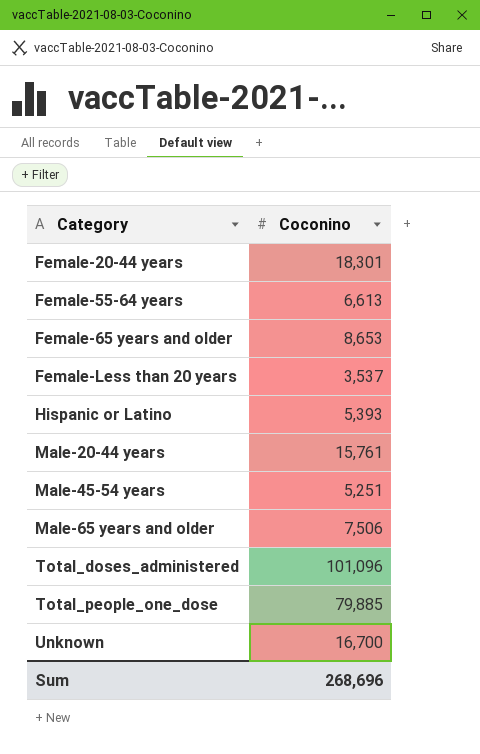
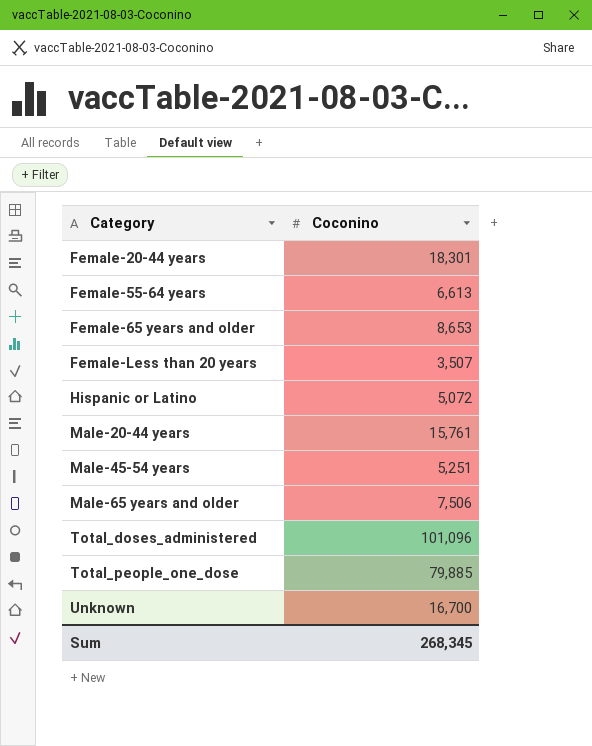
Female-Less than 20 years | Coconino: 3,537 -> 3,507
Hispanic or Latino | Coconino: 5,393 -> 5,072
Sum | Coconino: 268,696 -> 268,345

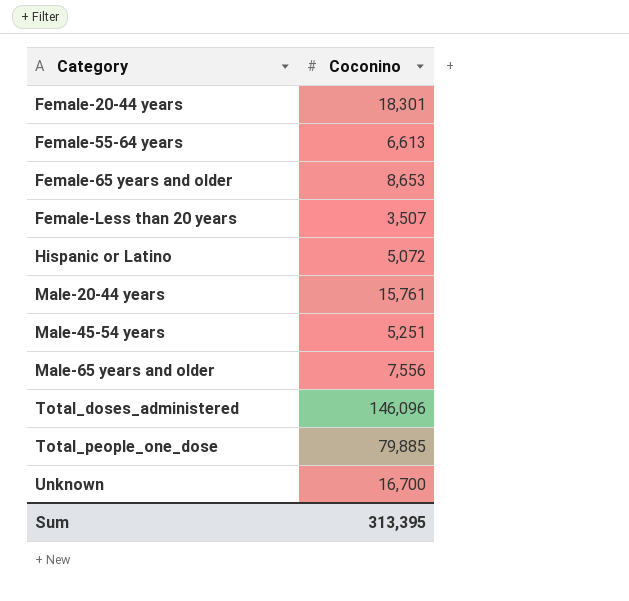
Male-65 years and older | Coconino: 7,506 -> 7,556
Total_doses_administered | Coconino: 101,096 -> 146,096
Sum | Coconino: 268,345 -> 313,395

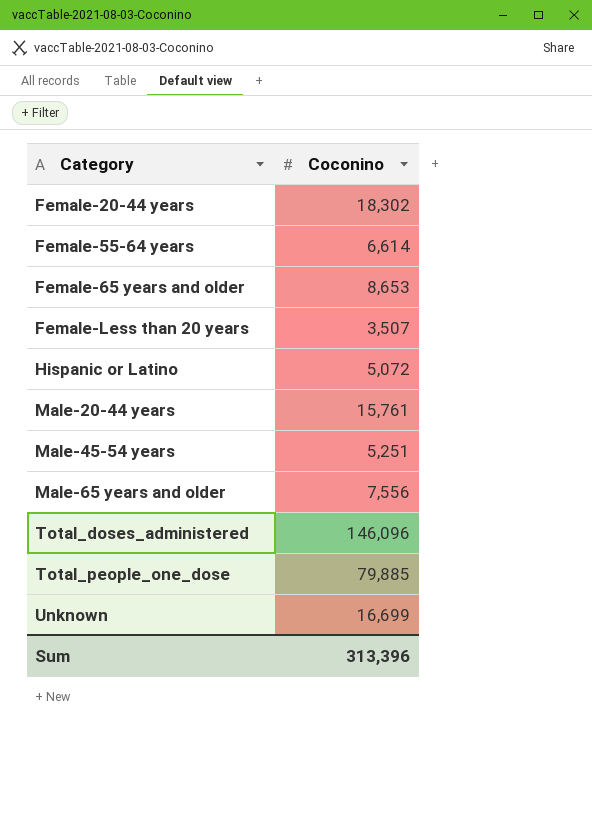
Female-20-44 years | Coconino: 18,301 -> 18,302
Female-55-64 years | Coconino: 6,613 -> 6,614
Unknown | Coconino: 16,700 -> 16,699
Sum | Coconino: 313,395 -> 313,396

